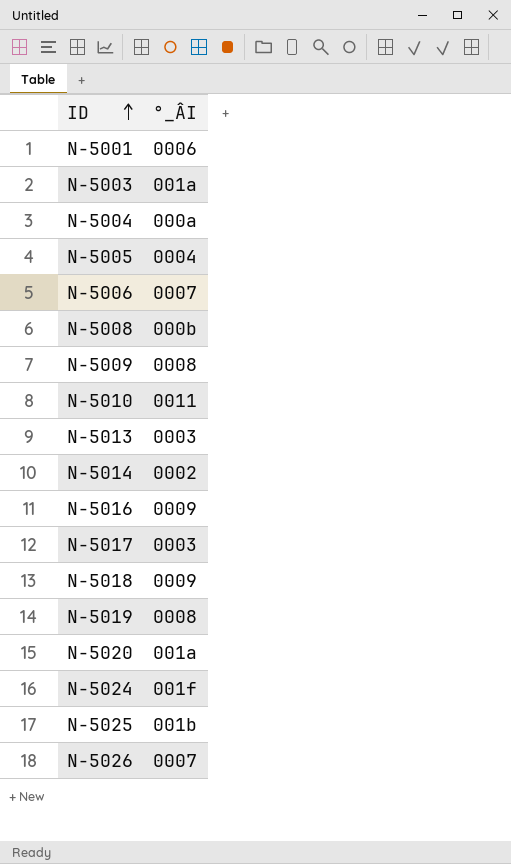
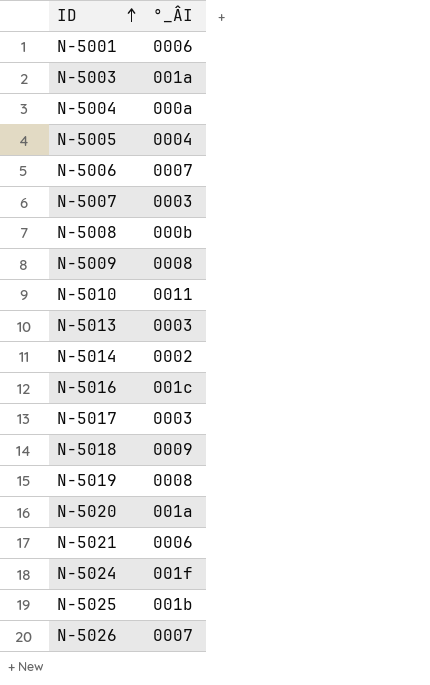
row N-5007: none -> 0003
N-5016 | °_ÂI: 0009 -> 001c
row N-5021: none -> 0006

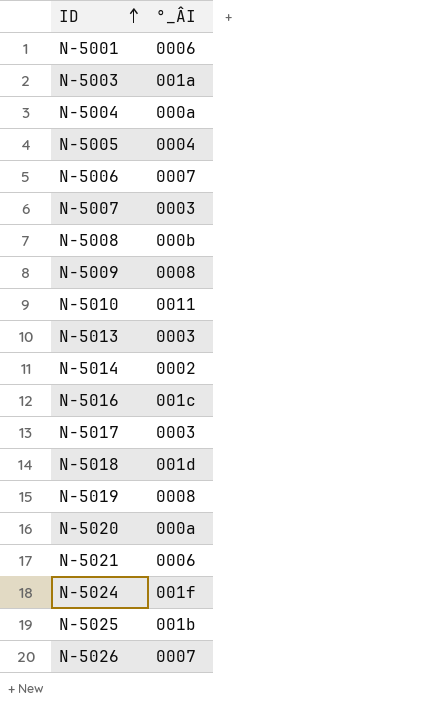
N-5018 | °_ÂI: 0009 -> 001d
N-5020 | °_ÂI: 001a -> 000a

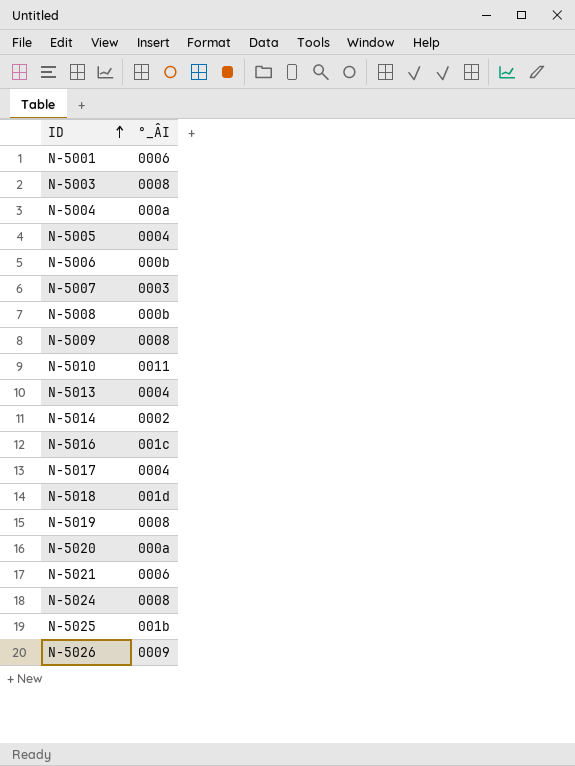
N-5003 | °_ÂI: 001a -> 0008
N-5006 | °_ÂI: 0007 -> 000b
N-5013 | °_ÂI: 0003 -> 0004
N-5017 | °_ÂI: 0003 -> 0004
N-5024 | °_ÂI: 001f -> 0008
N-5026 | °_ÂI: 0007 -> 0009

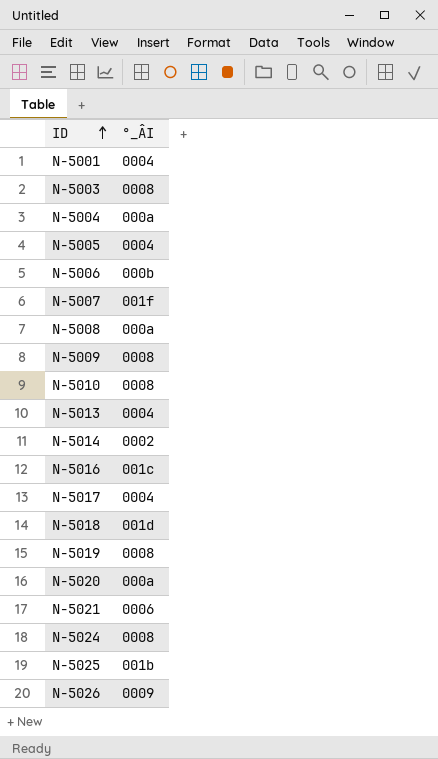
N-5001 | °_ÂI: 0006 -> 0004
N-5007 | °_ÂI: 0003 -> 001f
N-5008 | °_ÂI: 000b -> 000a
N-5010 | °_ÂI: 0011 -> 0008

